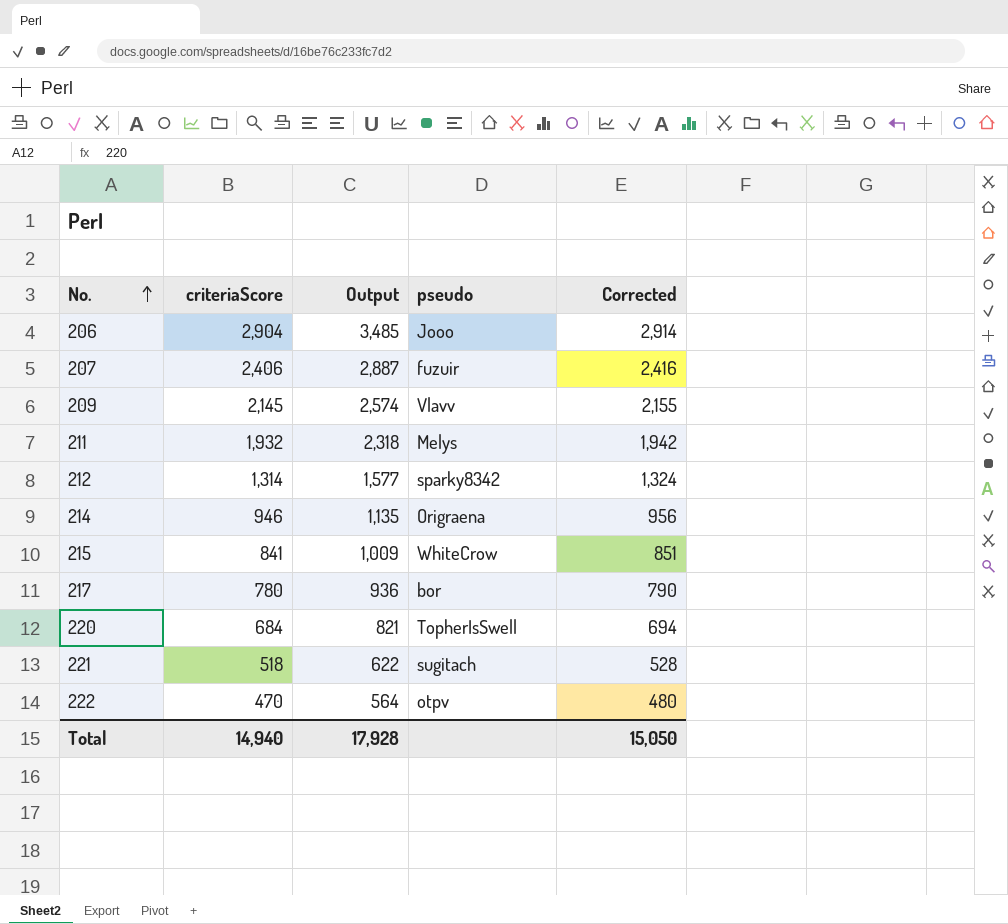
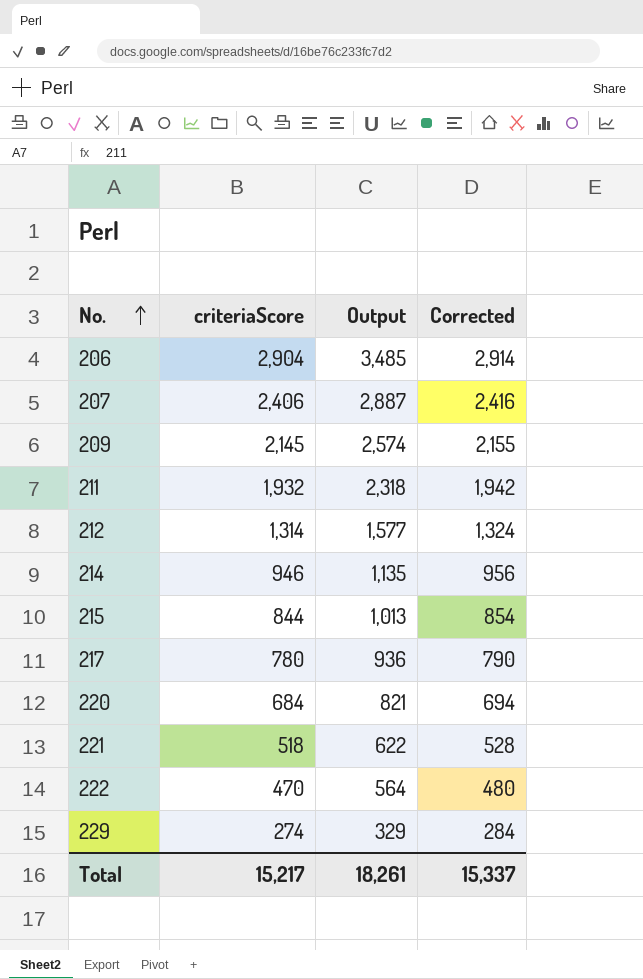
column pseudo | position: 4 -> none
215 | criteriaScore: 841 -> 844
215 | Output: 1,009 -> 1,013
215 | Corrected: 851 -> 854
row 229: none -> 274 | 329 | 284
Total | criteriaScore: 14,940 -> 15,217
Total | Output: 17,928 -> 18,261
Total | Corrected: 15,050 -> 15,337

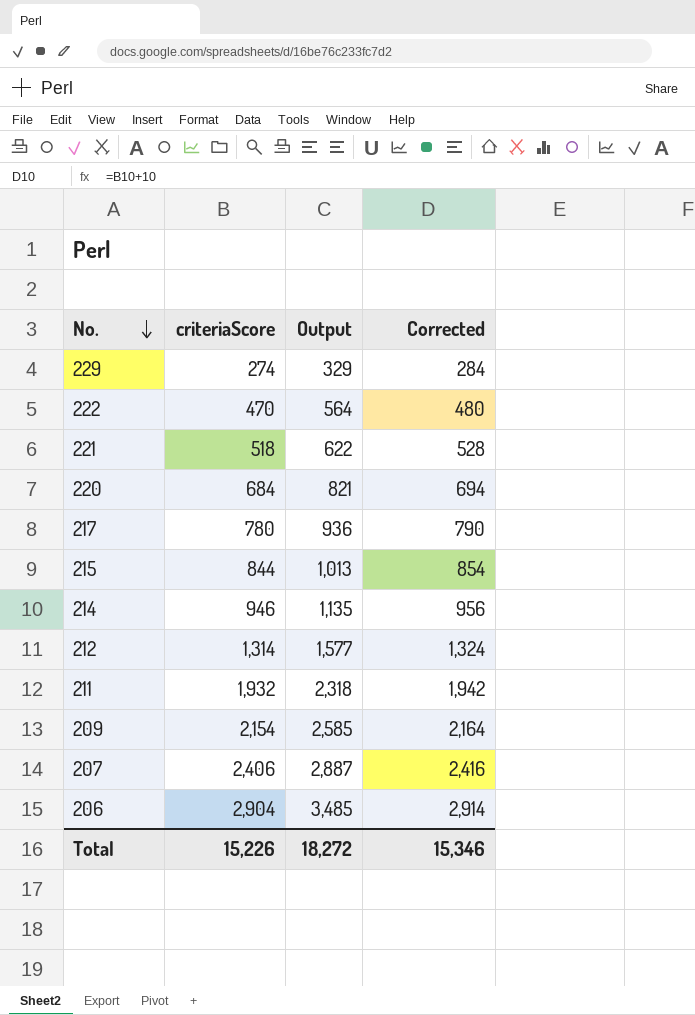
row order: No. ascending -> No. descending
209 | criteriaScore: 2,145 -> 2,154
209 | Output: 2,574 -> 2,585
209 | Corrected: 2,155 -> 2,164
Total | criteriaScore: 15,217 -> 15,226
Total | Output: 18,261 -> 18,272
Total | Corrected: 15,337 -> 15,346

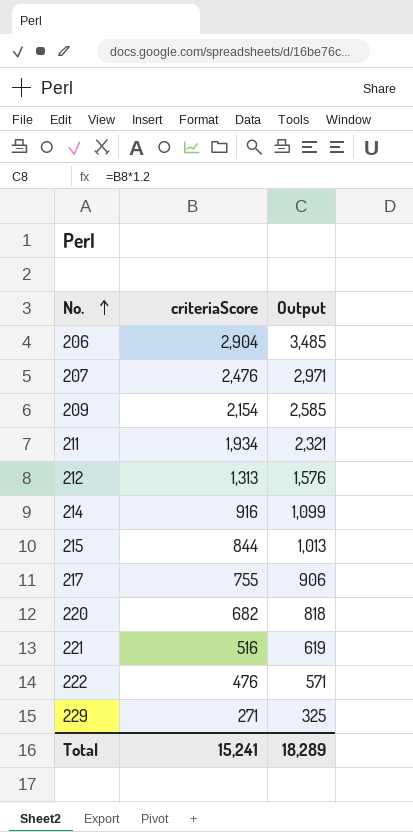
row order: No. descending -> No. ascending
column Corrected | formula: [criteriaScore] + 10 -> none
207 | criteriaScore: 2,406 -> 2,476
207 | Output: 2,887 -> 2,971
211 | criteriaScore: 1,932 -> 1,934
211 | Output: 2,318 -> 2,321
212 | criteriaScore: 1,314 -> 1,313
212 | Output: 1,577 -> 1,576
214 | criteriaScore: 946 -> 916
214 | Output: 1,135 -> 1,099
217 | criteriaScore: 780 -> 755
217 | Output: 936 -> 906
220 | criteriaScore: 684 -> 682
220 | Output: 821 -> 818
221 | criteriaScore: 518 -> 516
221 | Output: 622 -> 619
222 | criteriaScore: 470 -> 476
222 | Output: 564 -> 571
229 | criteriaScore: 274 -> 271
229 | Output: 329 -> 325
Total | criteriaScore: 15,226 -> 15,241
Total | Output: 18,272 -> 18,289

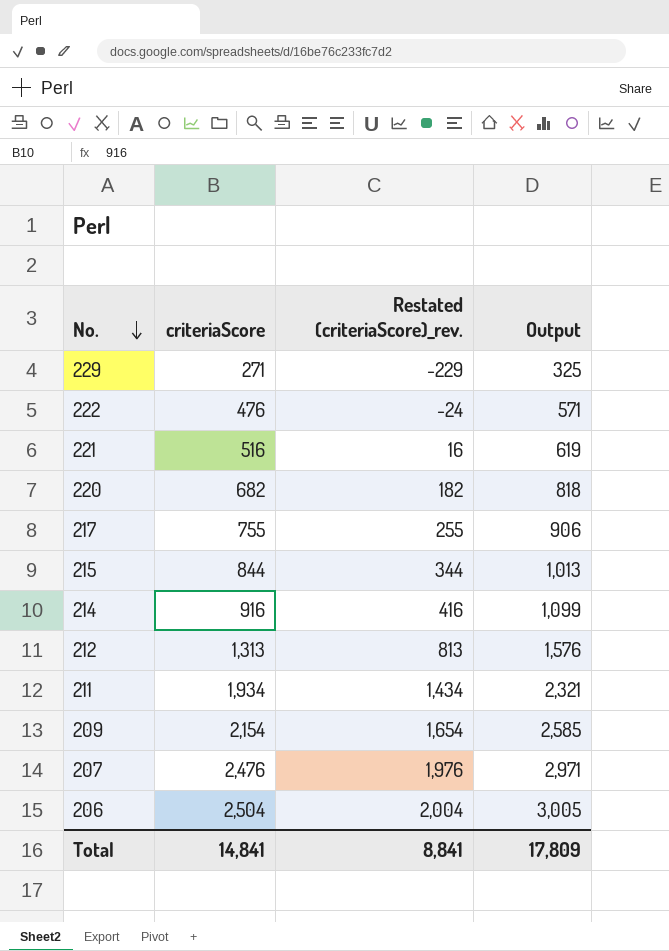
row order: No. ascending -> No. descending
column Restated (criteriaScore)_rev. | formula: none -> [criteriaScore] - 500
206 | criteriaScore: 2,904 -> 2,504
206 | Output: 3,485 -> 3,005
Total | criteriaScore: 15,241 -> 14,841
Total | Output: 18,289 -> 17,809

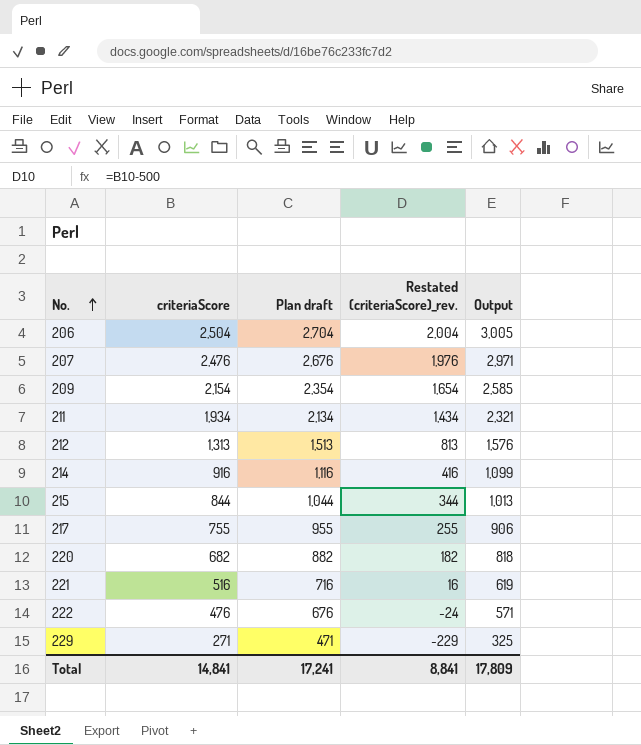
row order: No. descending -> No. ascending
column Plan draft | formula: none -> [criteriaScore] + 200

